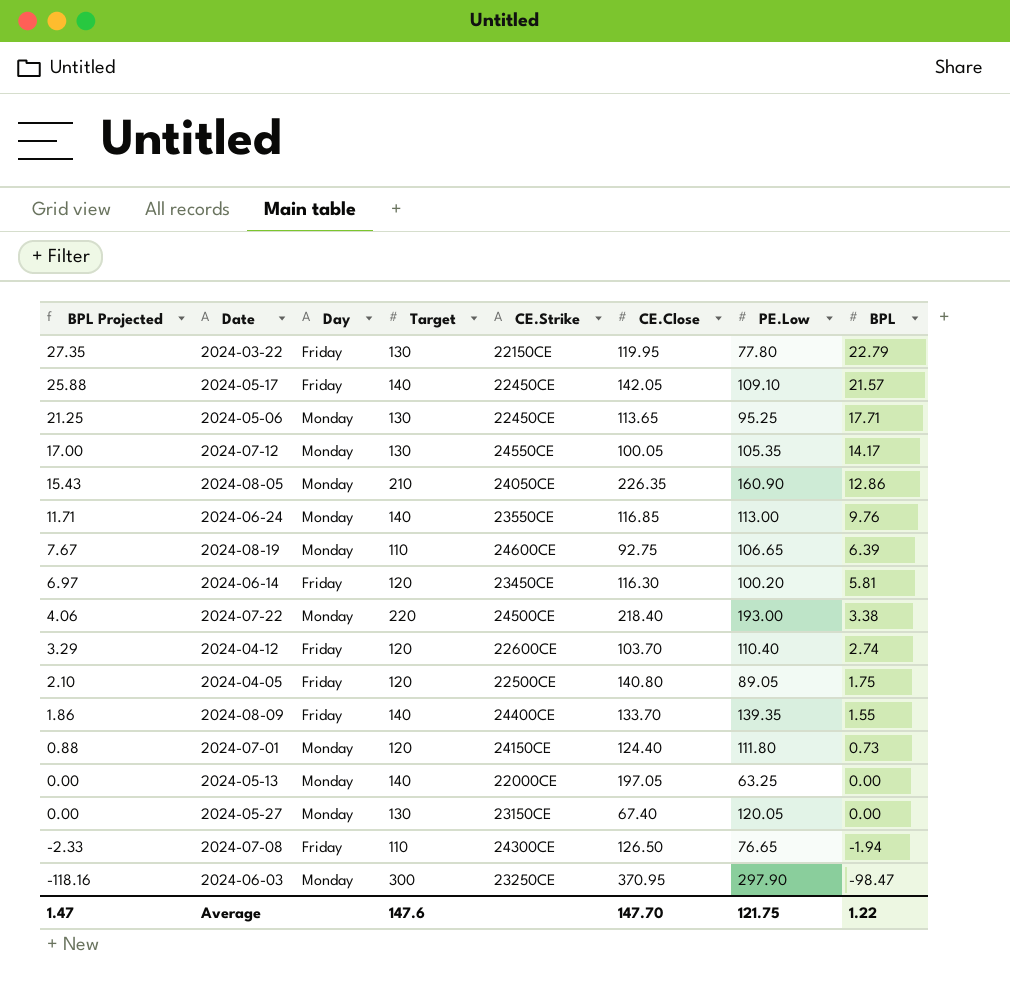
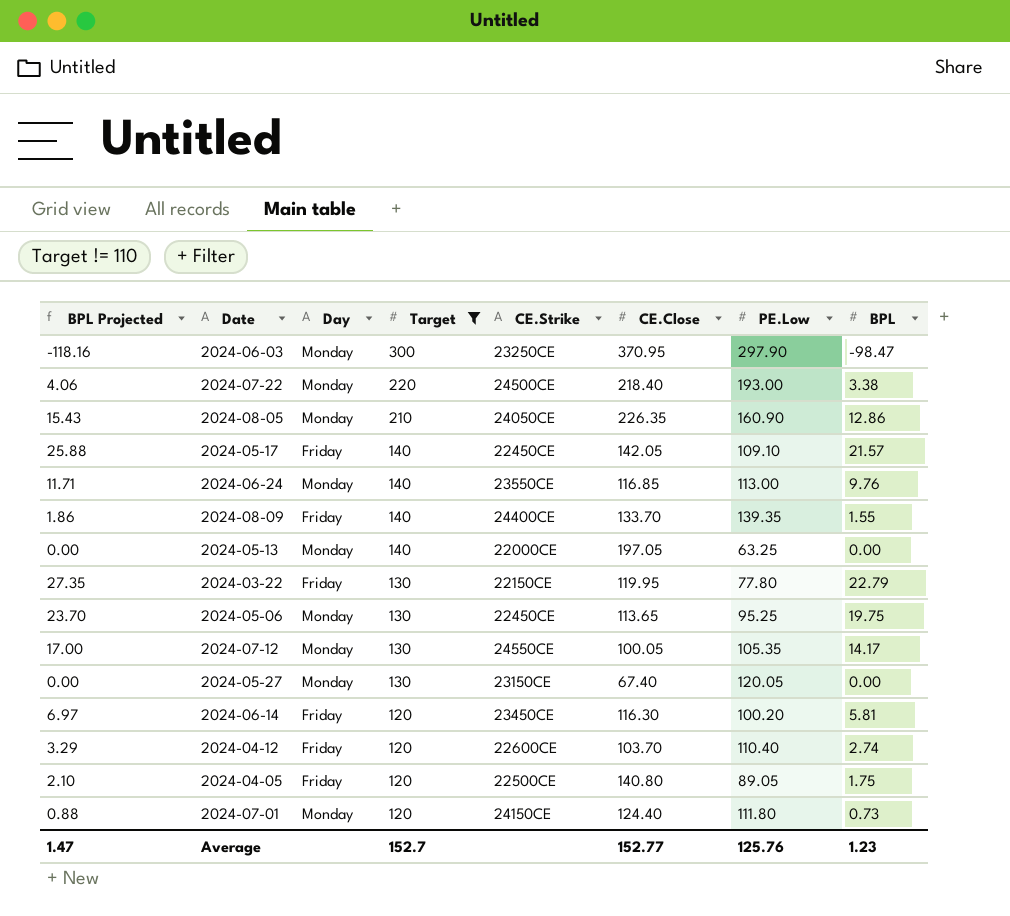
filter: none -> Target != 110
row order: BPL Projected descending -> Target descending
2024-05-06 | BPL Projected: 21.25 -> 23.70
2024-05-06 | BPL: 17.71 -> 19.75
Average | Target: 147.6 -> 152.7
Average | CE.Close: 147.70 -> 152.77
Average | PE.Low: 121.75 -> 125.76
Average | BPL: 1.22 -> 1.23

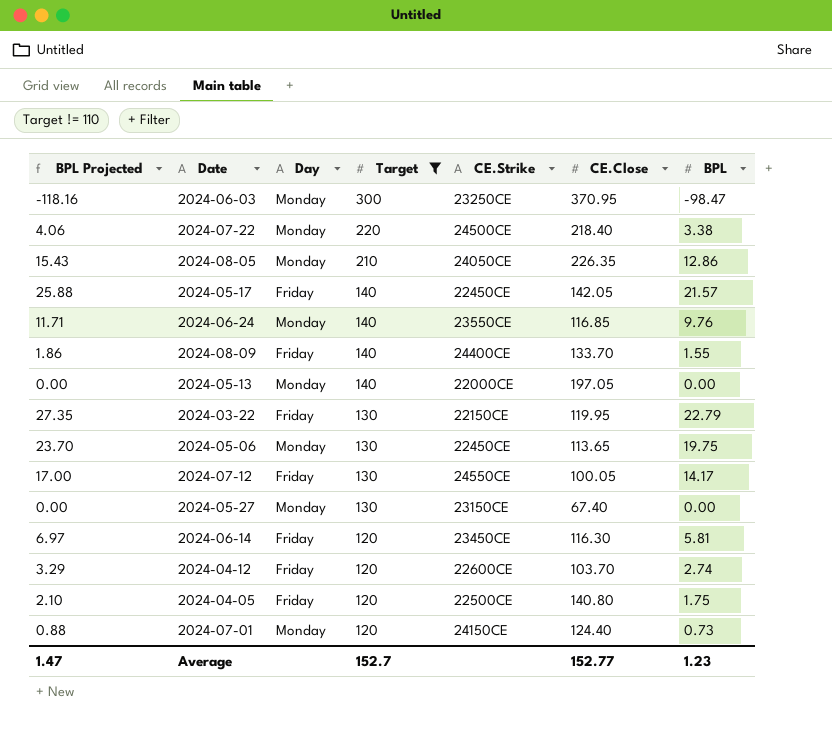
column PE.Low | position: 7 -> none
2024-07-12 | Day: Monday -> Friday

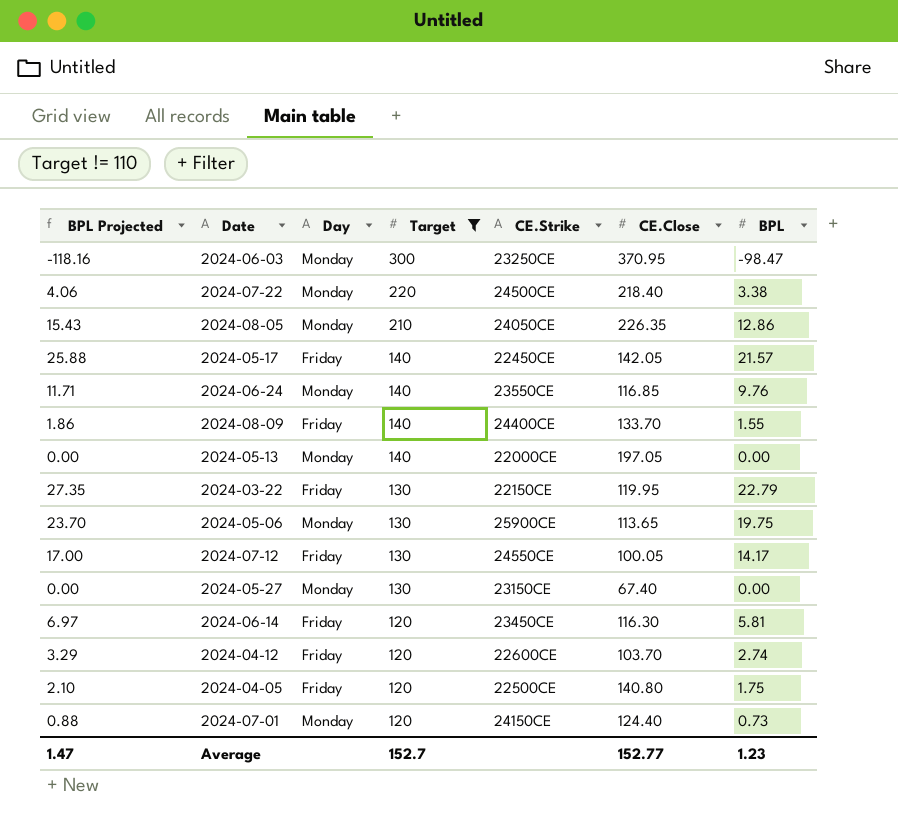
2024-05-06 | CE.Strike: 22450CE -> 25900CE

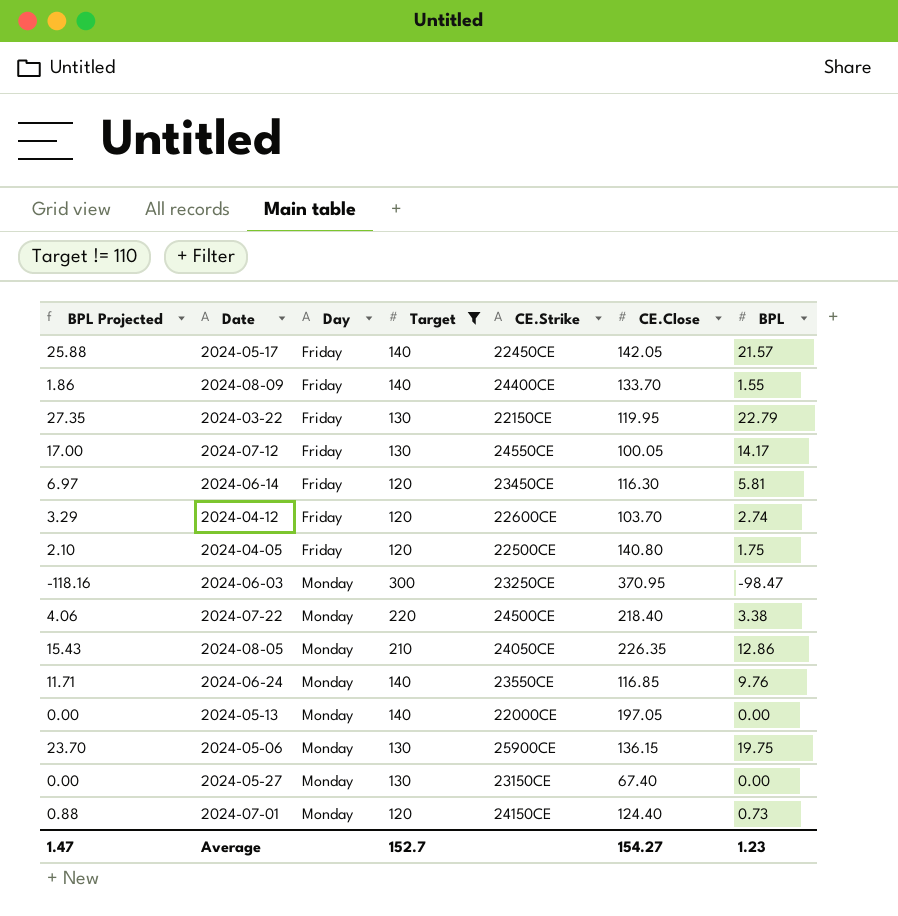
row order: Target descending -> Day ascending
2024-05-06 | CE.Close: 113.65 -> 136.15
Average | CE.Close: 152.77 -> 154.27

